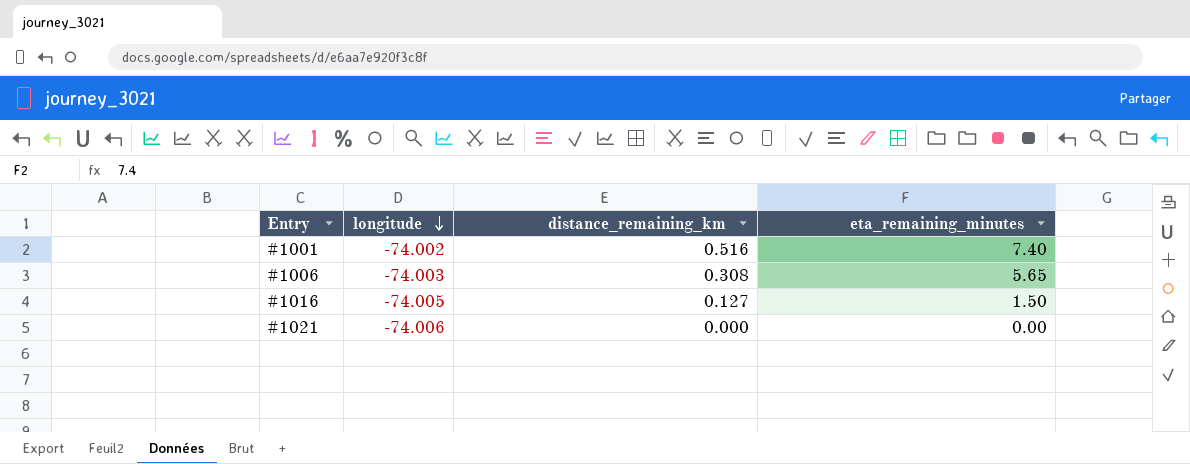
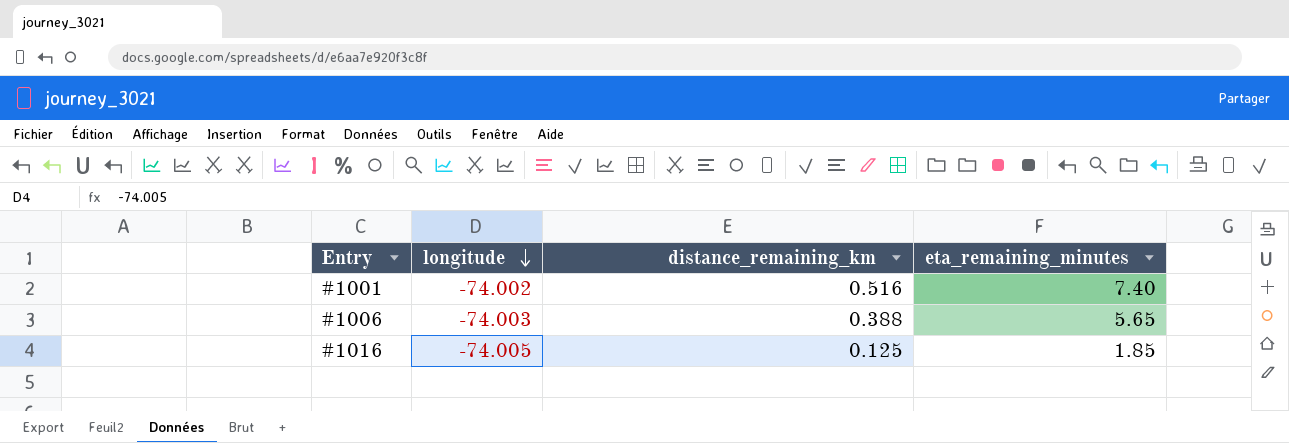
row #1021: -74.006 | 0.000 | 0.00 -> none
#1006 | distance_remaining_km: 0.308 -> 0.388
#1016 | distance_remaining_km: 0.127 -> 0.125
#1016 | eta_remaining_minutes: 1.50 -> 1.85

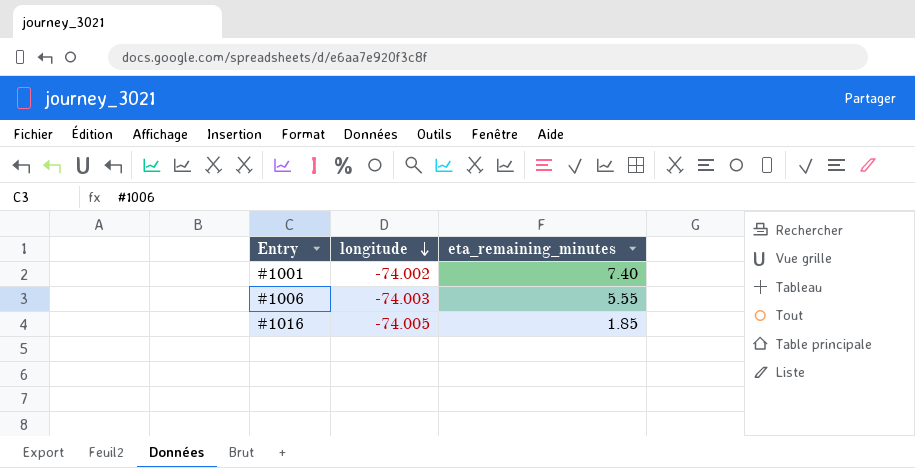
column distance_remaining_km | position: 3 -> none
#1006 | eta_remaining_minutes: 5.65 -> 5.55

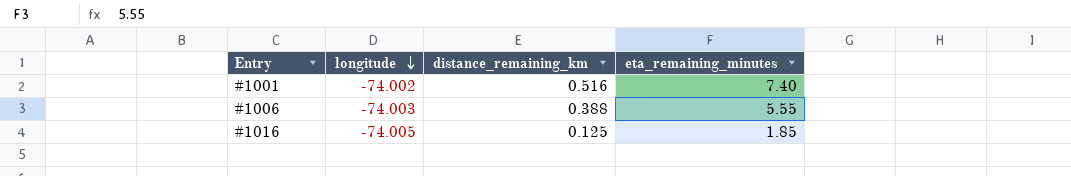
column distance_remaining_km | position: none -> 3

